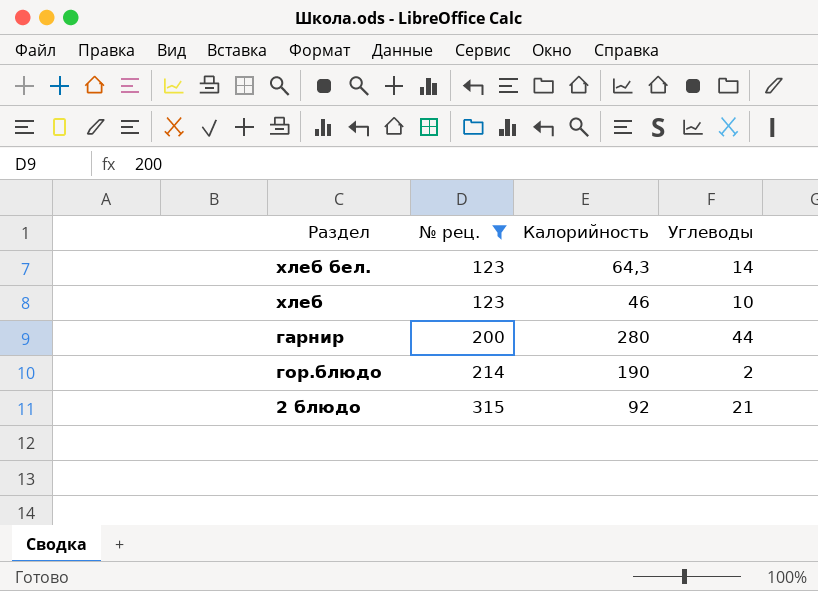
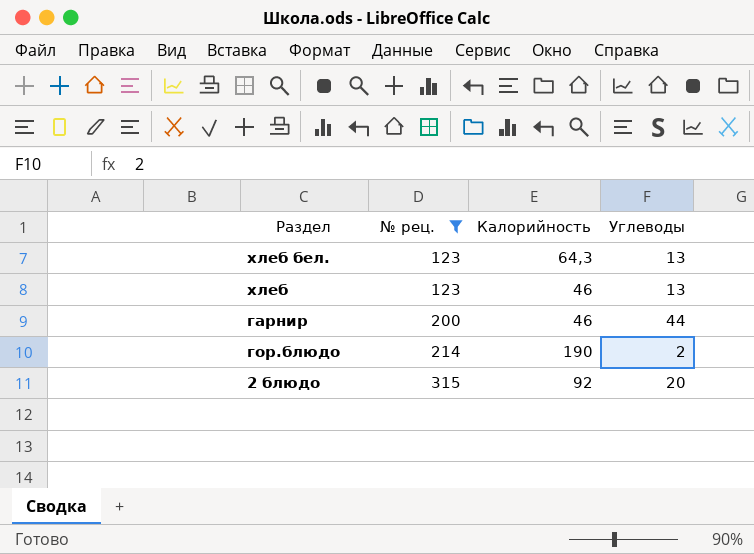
хлеб бел. | Углеводы: 14 -> 13
хлеб | Углеводы: 10 -> 13
гарнир | Калорийность: 280 -> 46
2 блюдо | Углеводы: 21 -> 20

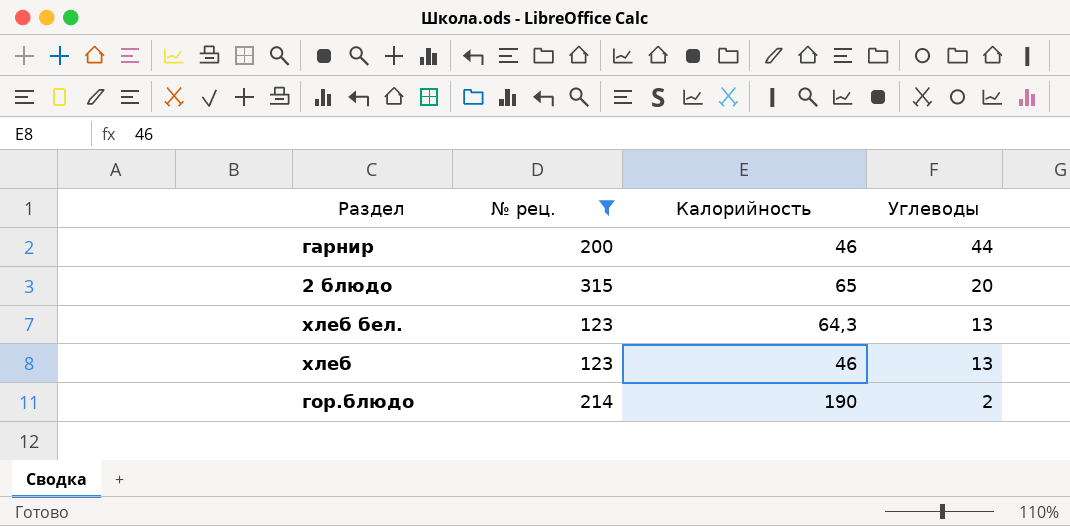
row order: № рец. ascending -> Углеводы descending
2 блюдо | Калорийность: 92 -> 65

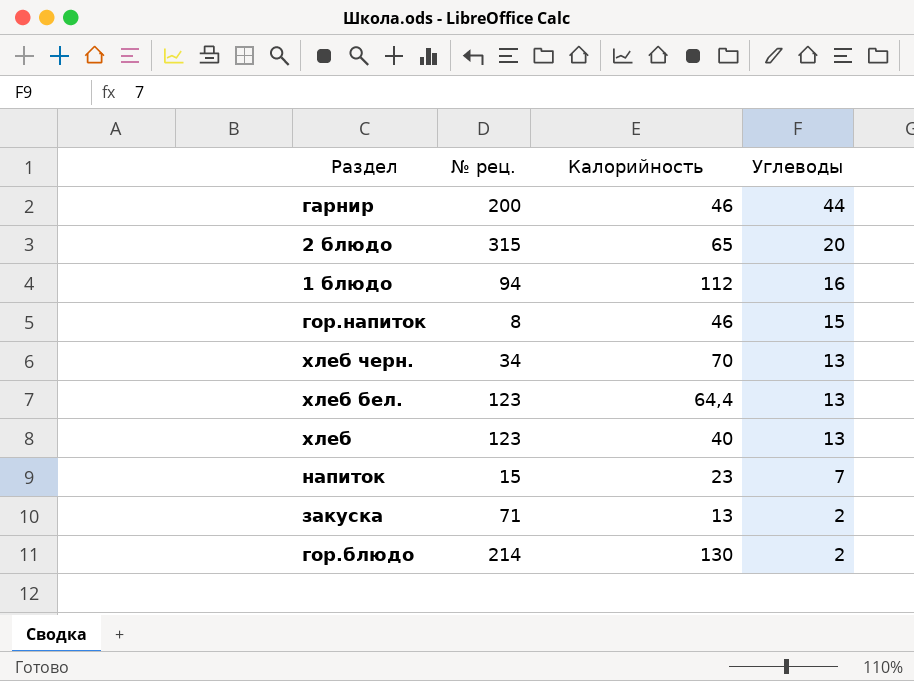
filter: № рец. >= 123 -> none
хлеб бел. | Калорийность: 64,3 -> 64,4
хлеб | Калорийность: 46 -> 40
гор.блюдо | Калорийность: 190 -> 130

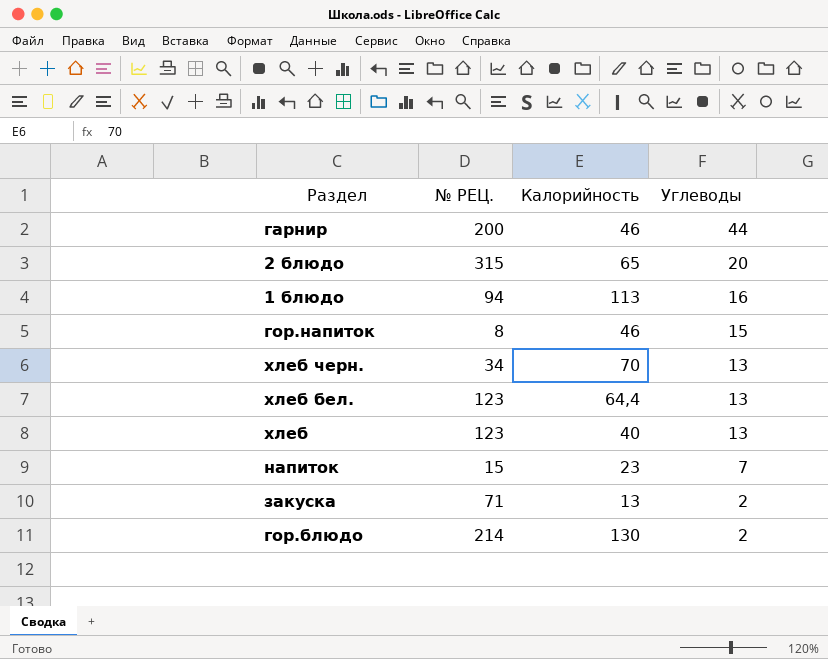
column name: № рец. -> № РЕЦ.
1 блюдо | Калорийность: 112 -> 113

